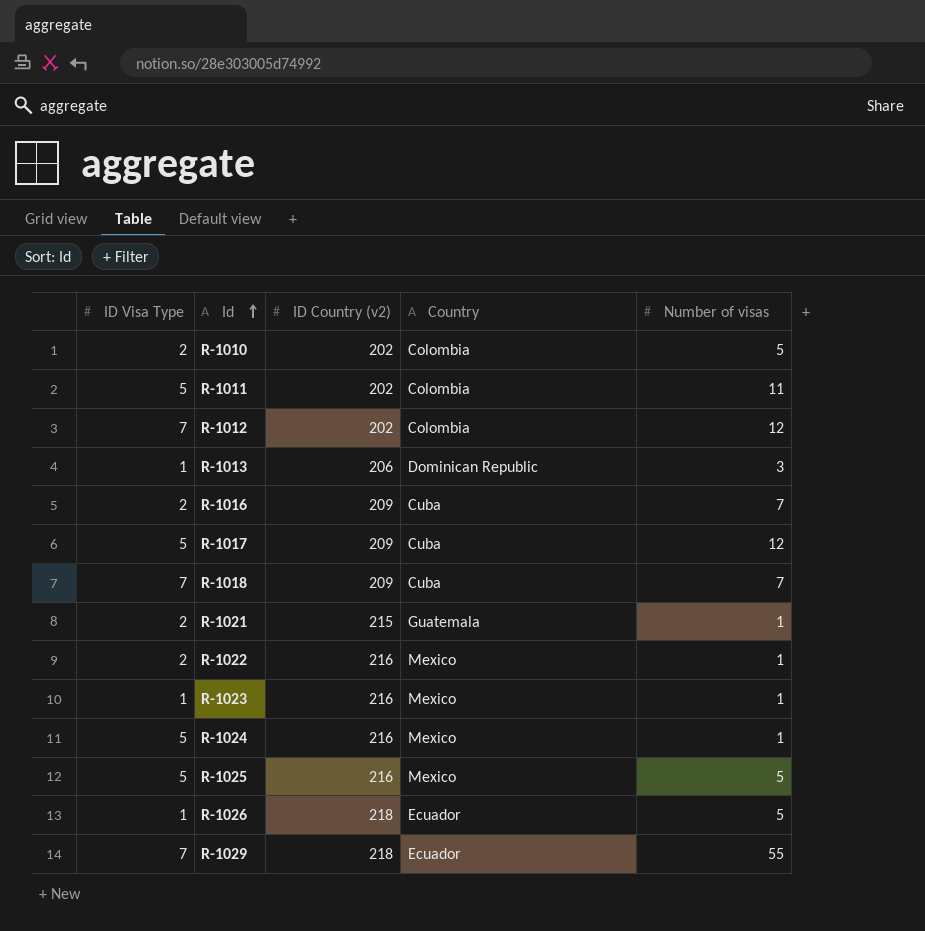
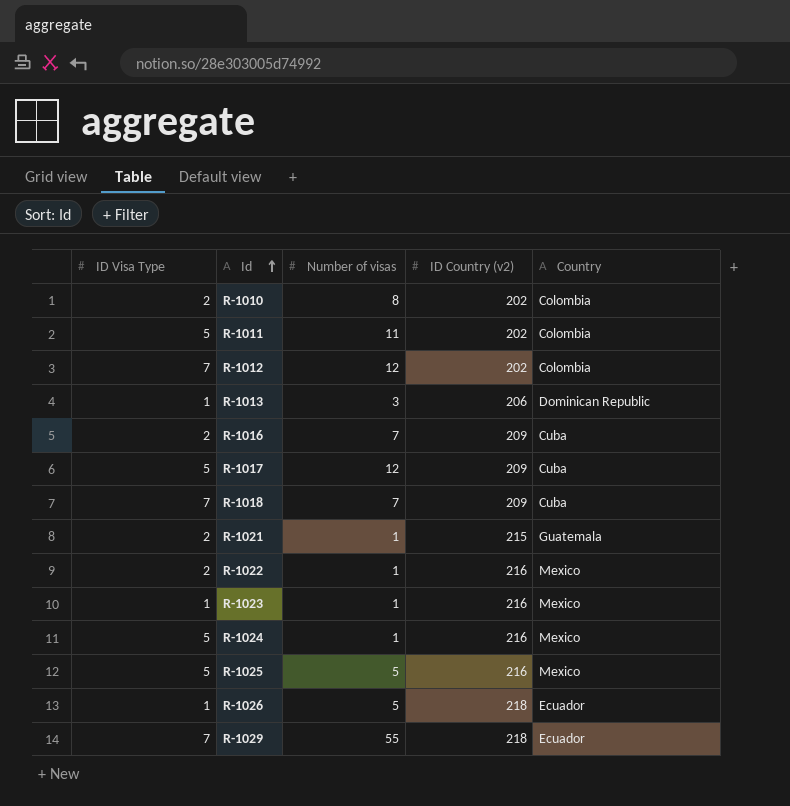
column Number of visas | position: 5 -> 3
R-1010 | Number of visas: 5 -> 8

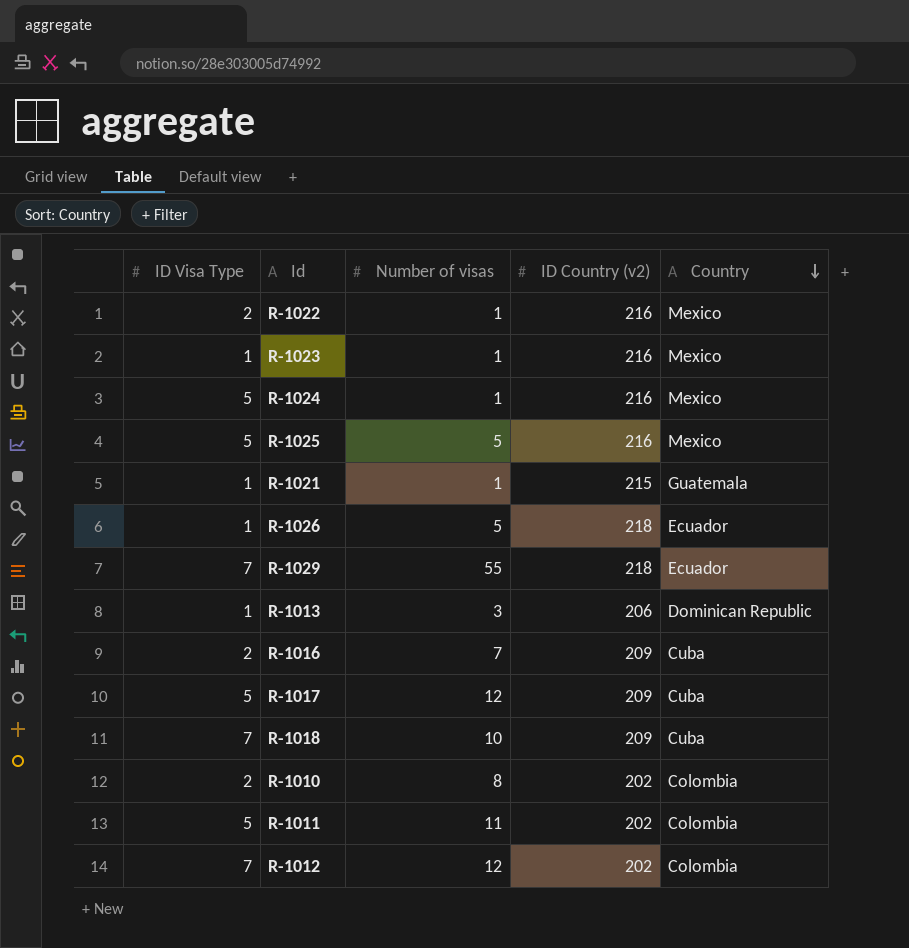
row order: Id ascending -> Country descending
R-1021 | ID Visa Type: 2 -> 1
R-1018 | Number of visas: 7 -> 10

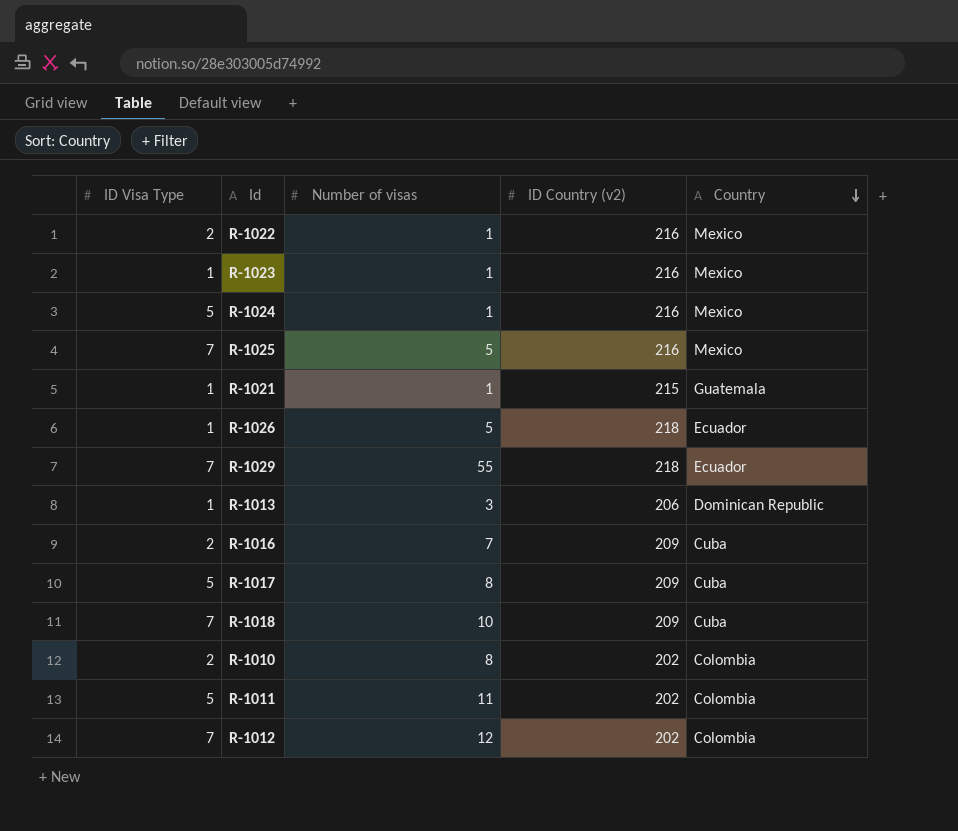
R-1025 | ID Visa Type: 5 -> 7
R-1017 | Number of visas: 12 -> 8

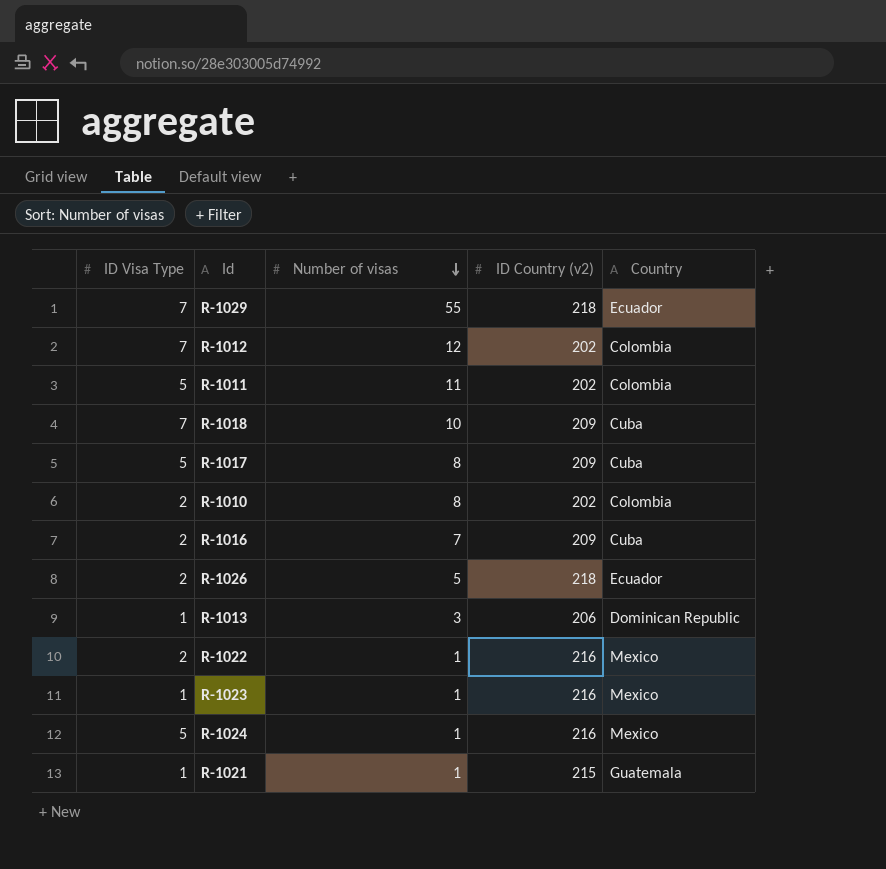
row order: Country descending -> Number of visas descending
row R-1025: 7 | 5 | 216 | Mexico -> none
R-1026 | ID Visa Type: 1 -> 2

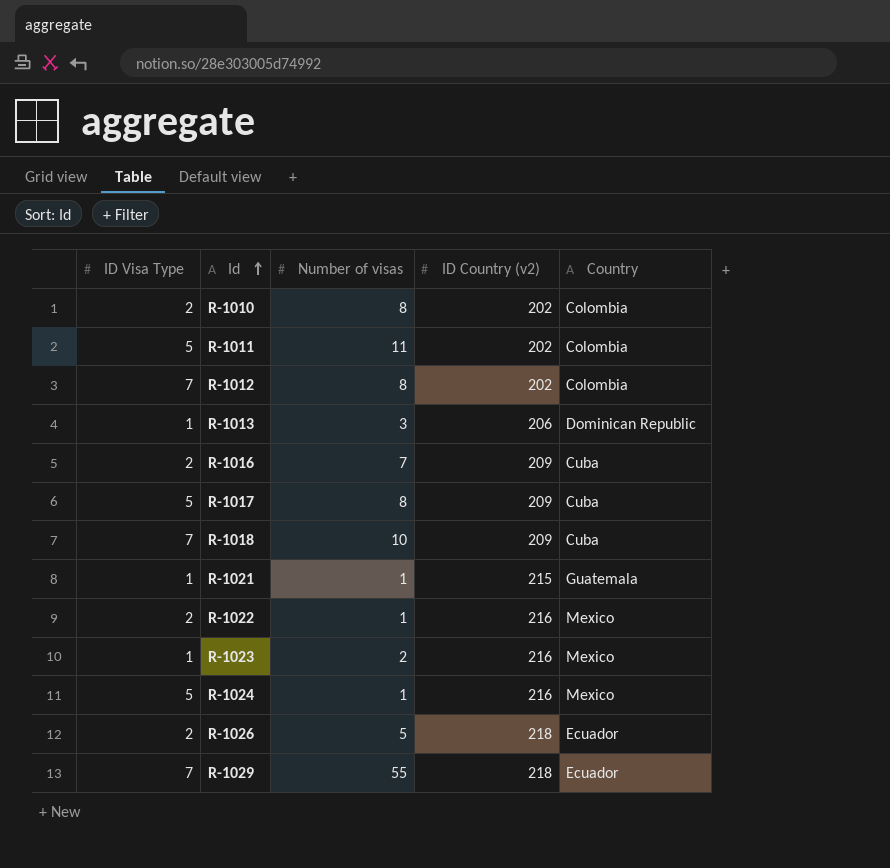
row order: Number of visas descending -> Id ascending
R-1012 | Number of visas: 12 -> 8
R-1023 | Number of visas: 1 -> 2

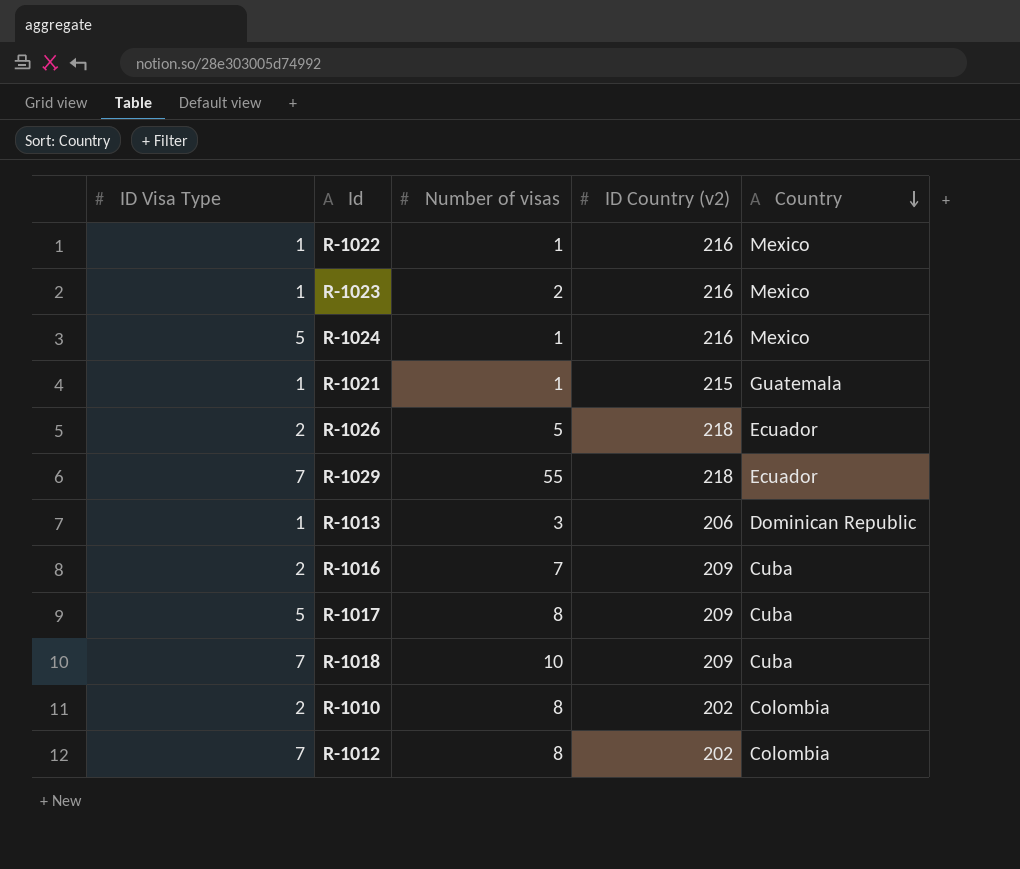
row order: Id ascending -> Country descending
row R-1011: 5 | 11 | 202 | Colombia -> none
R-1022 | ID Visa Type: 2 -> 1

